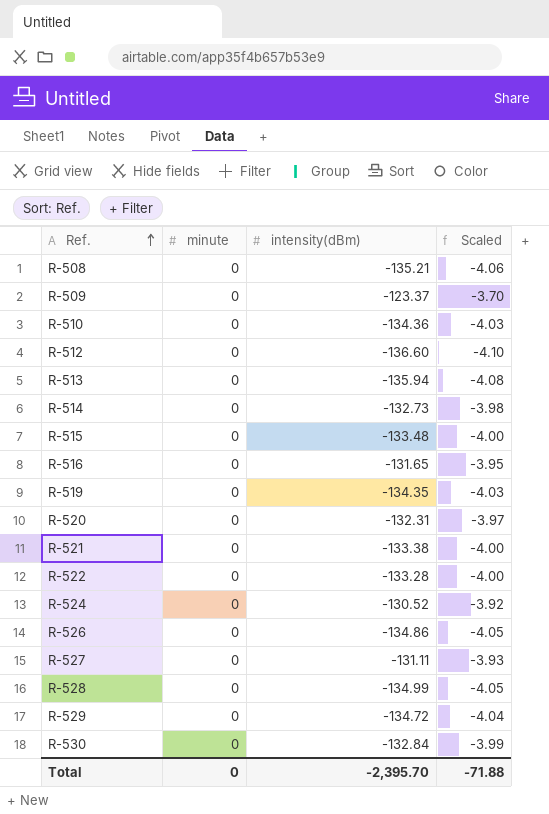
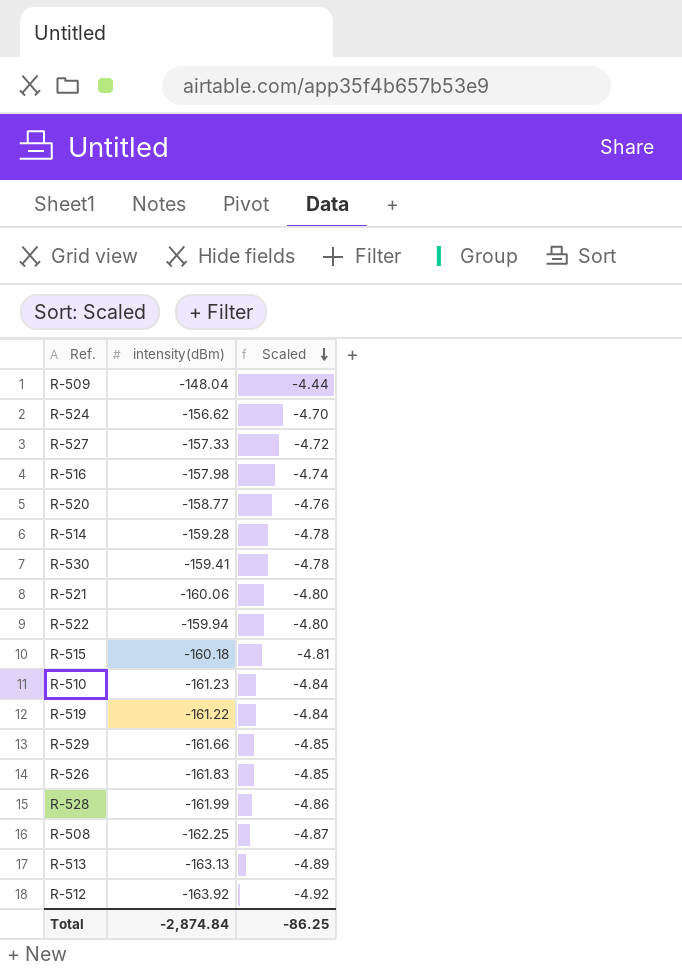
row order: Ref. ascending -> Scaled descending
column minute | position: 2 -> none
R-509 | intensity(dBm): -123.37 -> -148.04
R-509 | Scaled: -3.70 -> -4.44
R-524 | intensity(dBm): -130.52 -> -156.62
R-524 | Scaled: -3.92 -> -4.70
R-527 | intensity(dBm): -131.11 -> -157.33
R-527 | Scaled: -3.93 -> -4.72
R-516 | intensity(dBm): -131.65 -> -157.98
R-516 | Scaled: -3.95 -> -4.74
R-520 | intensity(dBm): -132.31 -> -158.77
R-520 | Scaled: -3.97 -> -4.76
R-514 | intensity(dBm): -132.73 -> -159.28
R-514 | Scaled: -3.98 -> -4.78
R-530 | intensity(dBm): -132.84 -> -159.41
R-530 | Scaled: -3.99 -> -4.78
R-521 | intensity(dBm): -133.38 -> -160.06
R-521 | Scaled: -4.00 -> -4.80
R-522 | intensity(dBm): -133.28 -> -159.94
R-522 | Scaled: -4.00 -> -4.80
R-515 | intensity(dBm): -133.48 -> -160.18
R-515 | Scaled: -4.00 -> -4.81
R-510 | intensity(dBm): -134.36 -> -161.23
R-510 | Scaled: -4.03 -> -4.84
R-519 | intensity(dBm): -134.35 -> -161.22
R-519 | Scaled: -4.03 -> -4.84
R-529 | intensity(dBm): -134.72 -> -161.66
R-529 | Scaled: -4.04 -> -4.85
R-526 | intensity(dBm): -134.86 -> -161.83
R-526 | Scaled: -4.05 -> -4.85
R-528 | intensity(dBm): -134.99 -> -161.99
R-528 | Scaled: -4.05 -> -4.86
R-508 | intensity(dBm): -135.21 -> -162.25
R-508 | Scaled: -4.06 -> -4.87
R-513 | intensity(dBm): -135.94 -> -163.13
R-513 | Scaled: -4.08 -> -4.89
R-512 | intensity(dBm): -136.60 -> -163.92
R-512 | Scaled: -4.10 -> -4.92
Total | intensity(dBm): -2,395.70 -> -2,874.84
Total | Scaled: -71.88 -> -86.25

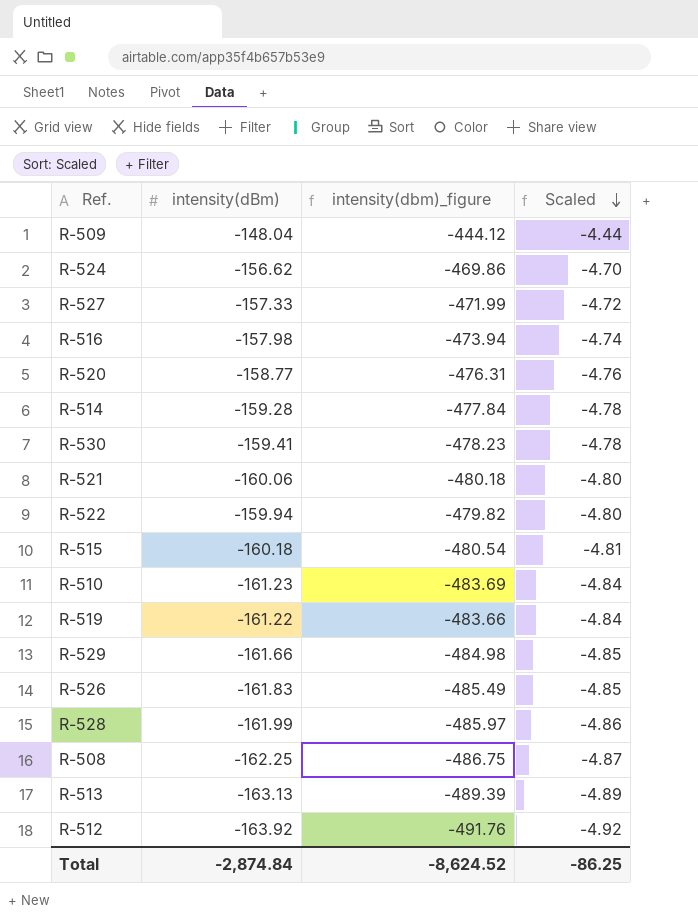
column intensity(dbm)_figure | formula: none -> [intensity(dBm)] * 3

